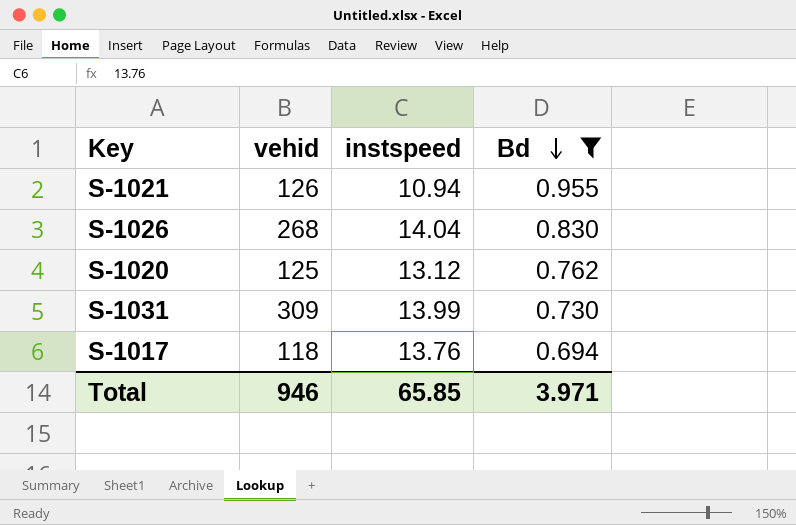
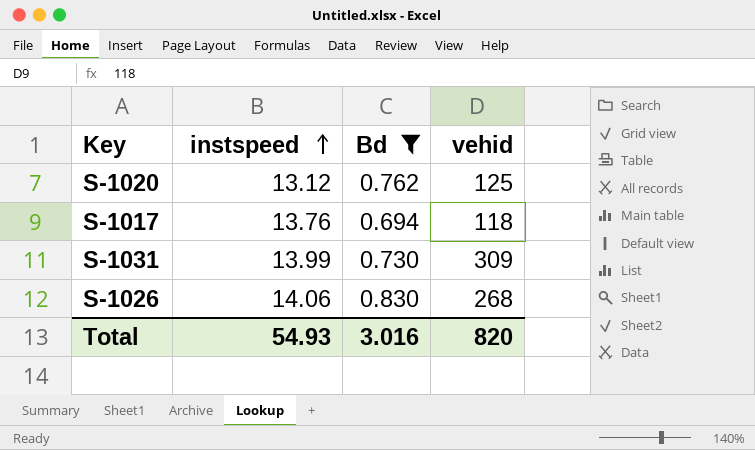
row order: Bd descending -> instspeed ascending
column vehid | position: 2 -> 4
row S-1021: 126 | 10.94 | 0.955 -> none
S-1026 | instspeed: 14.04 -> 14.06
Total | instspeed: 65.85 -> 54.93
Total | Bd: 3.971 -> 3.016
Total | vehid: 946 -> 820

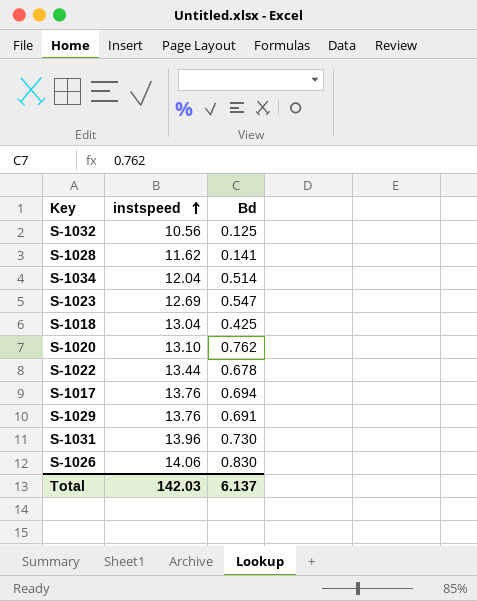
filter: Bd >= 0.694 -> none
column vehid | position: 4 -> none
S-1020 | instspeed: 13.12 -> 13.10
S-1031 | instspeed: 13.99 -> 13.96
Total | instspeed: 54.93 -> 142.03
Total | Bd: 3.016 -> 6.137

